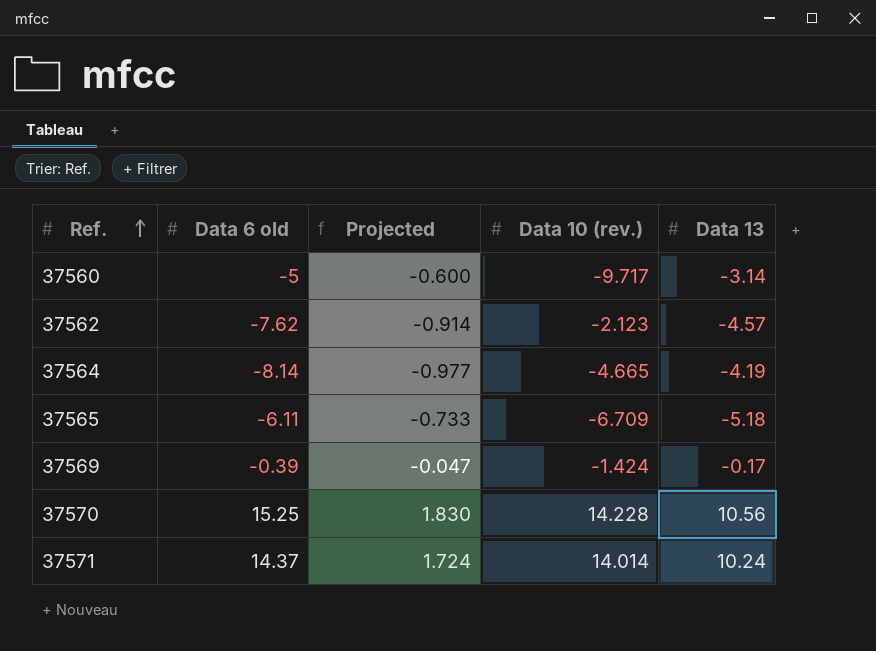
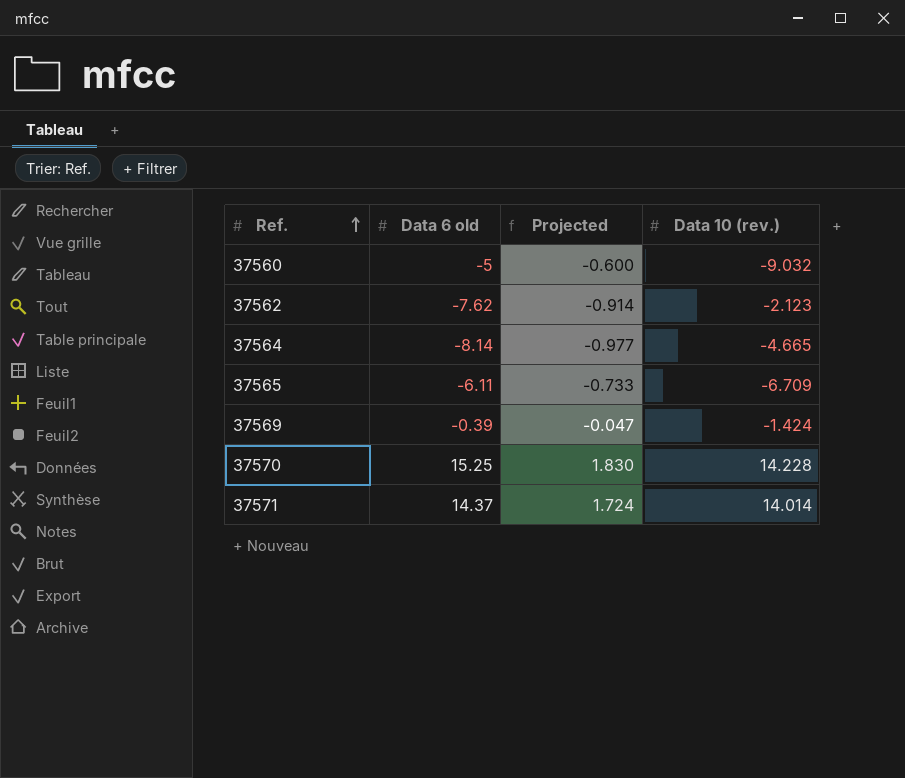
column Data 13 | position: 5 -> none
37560 | Data 10 (rev.): -9.717 -> -9.032

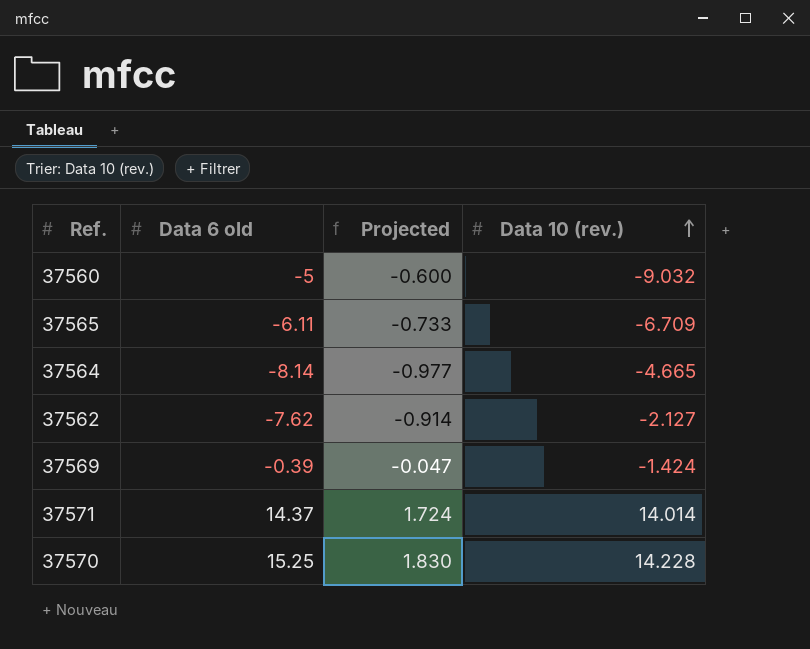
row order: Ref. ascending -> Data 10 (rev.) ascending
37562 | Data 10 (rev.): -2.123 -> -2.127

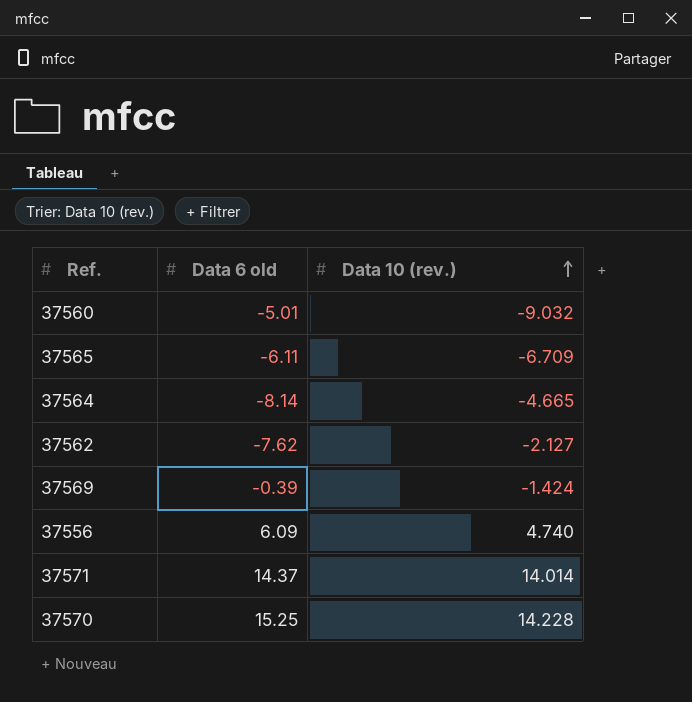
column Projected | formula: [Data 6 old] * 0.12 -> none
37560 | Data 6 old: -5 -> -5.01
row 37556: none -> 6.09 | 4.740

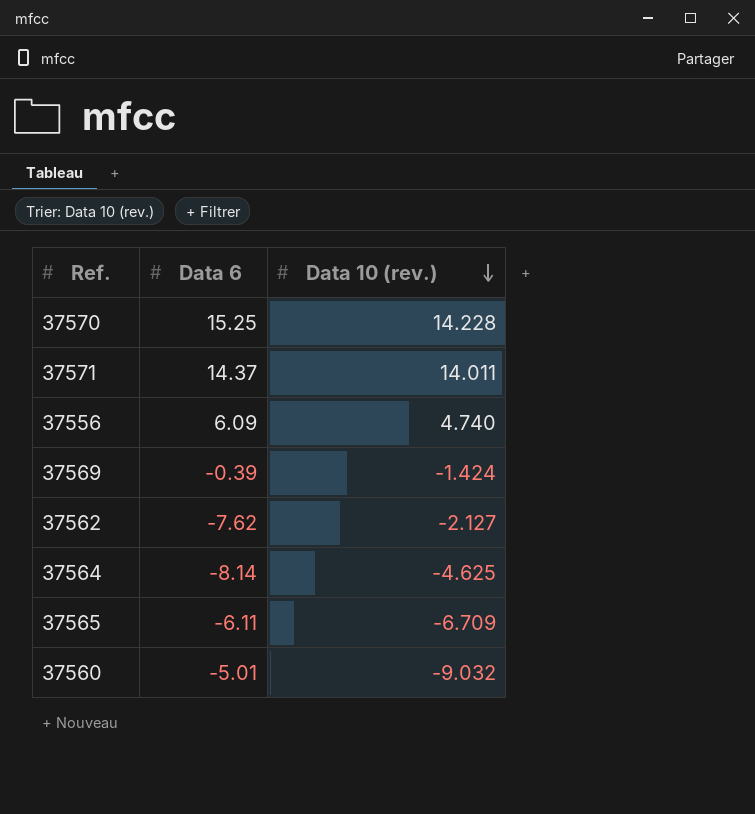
row order: Data 10 (rev.) ascending -> Data 10 (rev.) descending
column name: Data 6 old -> Data 6
37571 | Data 10 (rev.): 14.014 -> 14.011
37564 | Data 10 (rev.): -4.665 -> -4.625

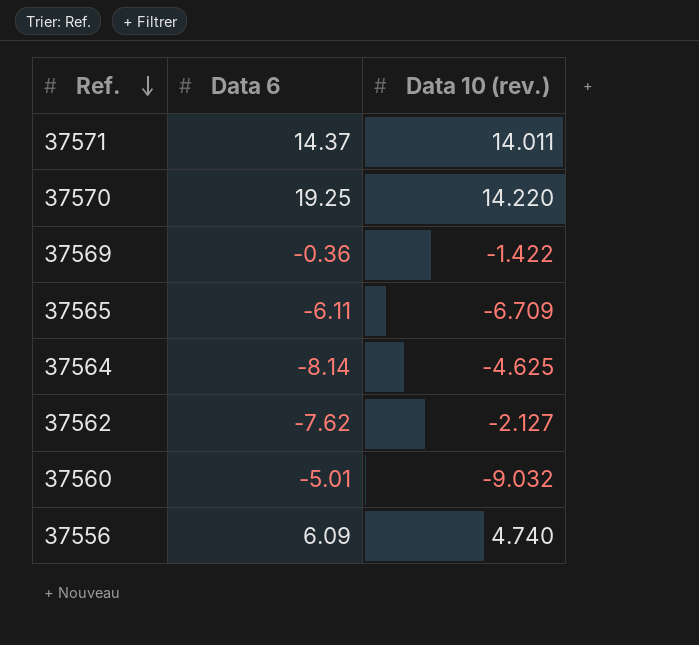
row order: Data 10 (rev.) descending -> Ref. descending
37570 | Data 6: 15.25 -> 19.25
37570 | Data 10 (rev.): 14.228 -> 14.220
37569 | Data 6: -0.39 -> -0.36
37569 | Data 10 (rev.): -1.424 -> -1.422

